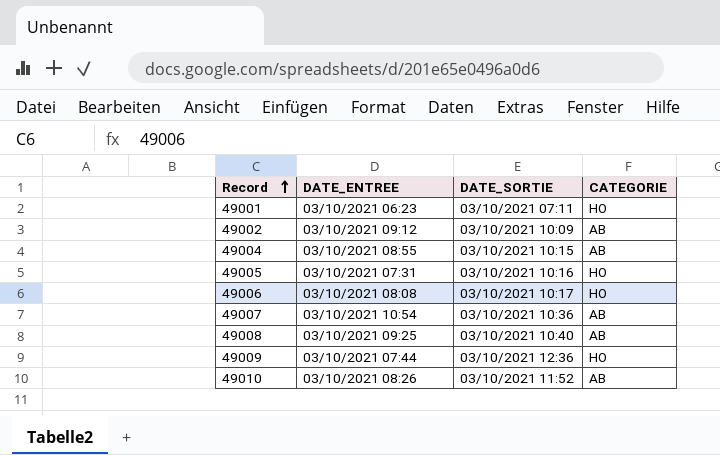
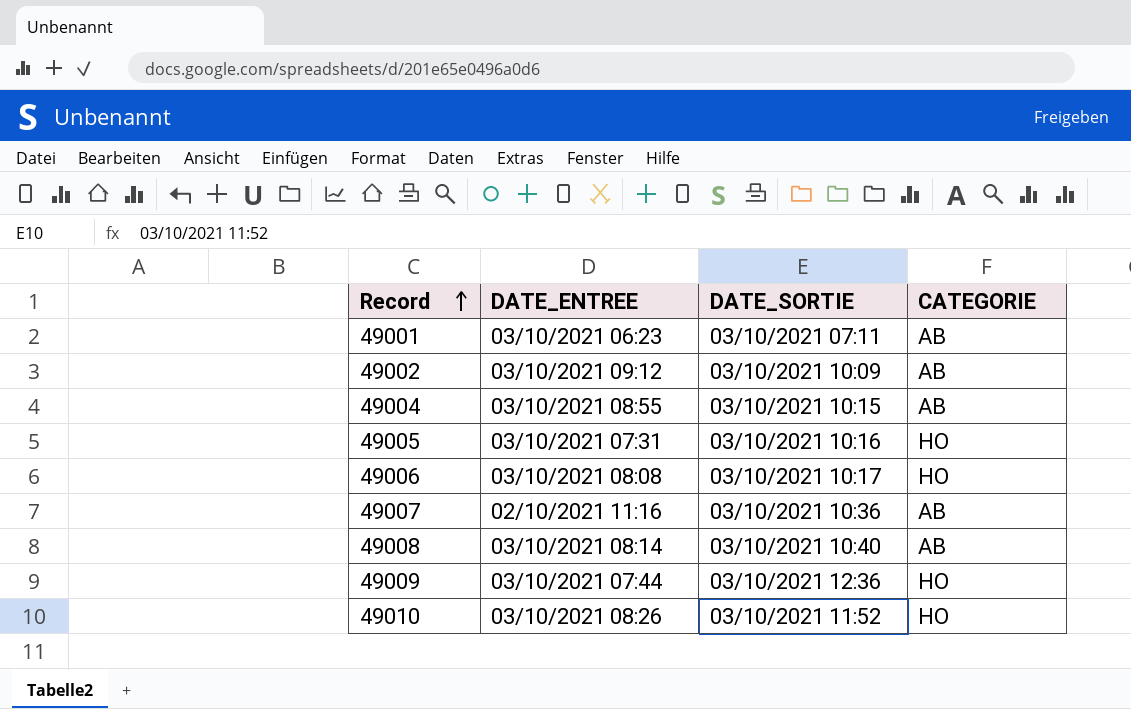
49001 | CATEGORIE: HO -> AB
49007 | DATE_ENTREE: 03/10/2021 10:54 -> 02/10/2021 11:16
49008 | DATE_ENTREE: 03/10/2021 09:25 -> 03/10/2021 08:14
49010 | CATEGORIE: AB -> HO

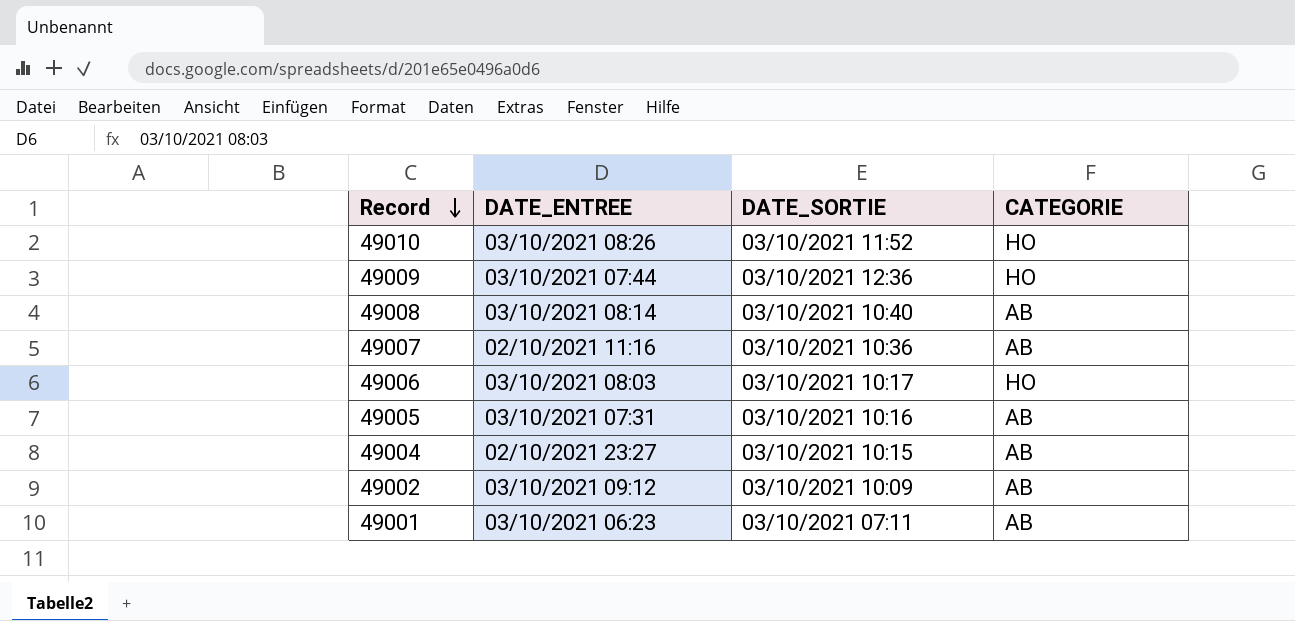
row order: Record ascending -> Record descending
49006 | DATE_ENTREE: 03/10/2021 08:08 -> 03/10/2021 08:03
49005 | CATEGORIE: HO -> AB
49004 | DATE_ENTREE: 03/10/2021 08:55 -> 02/10/2021 23:27

